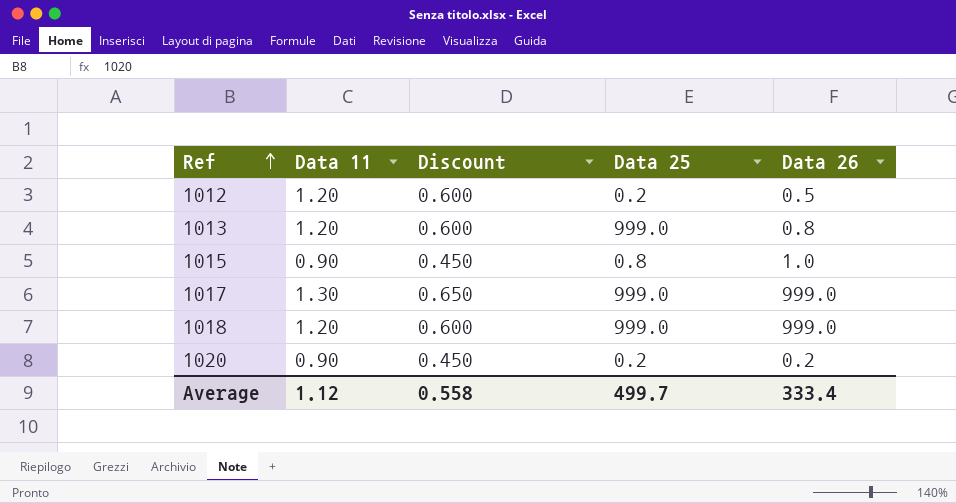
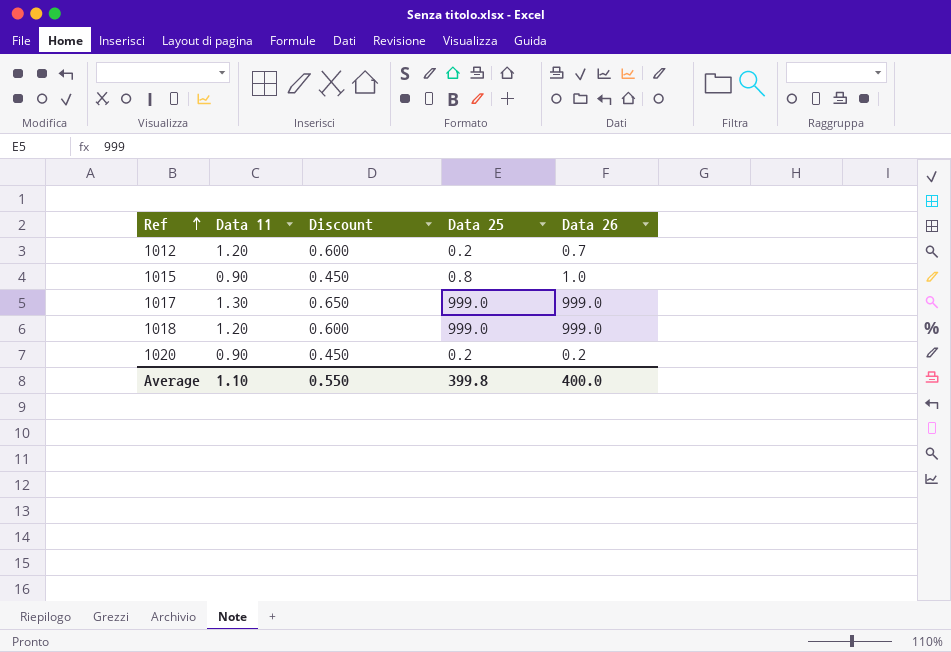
row 1013: 1.20 | 0.600 | 999.0 | 0.8 -> none
1012 | Data 26: 0.5 -> 0.7
Average | Data 11: 1.12 -> 1.10
Average | Discount: 0.558 -> 0.550
Average | Data 25: 499.7 -> 399.8
Average | Data 26: 333.4 -> 400.0

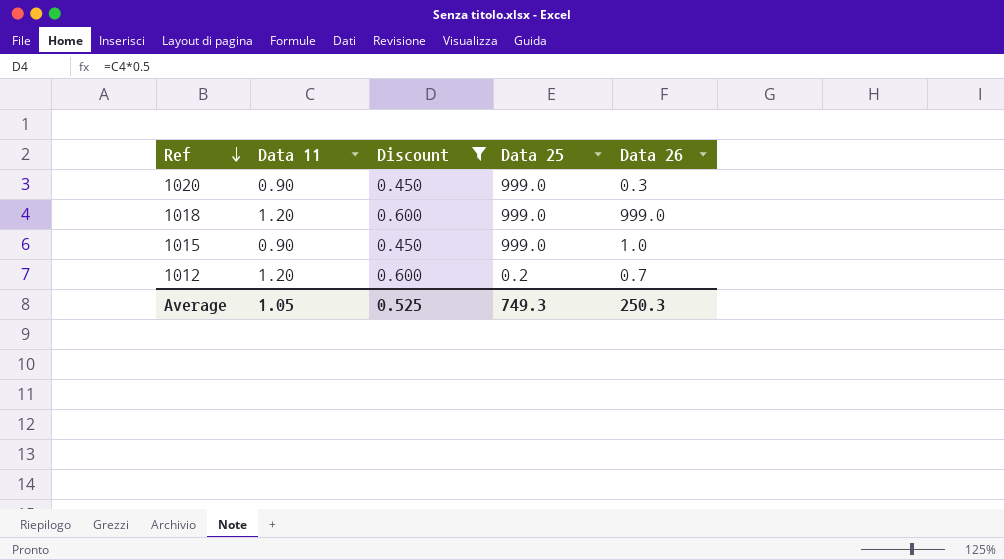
filter: none -> Discount != 0.650
row order: Ref ascending -> Ref descending
1020 | Data 25: 0.2 -> 999.0
1020 | Data 26: 0.2 -> 0.3
1015 | Data 25: 0.8 -> 999.0
Average | Data 11: 1.10 -> 1.05
Average | Discount: 0.550 -> 0.525
Average | Data 25: 399.8 -> 749.3
Average | Data 26: 400.0 -> 250.3

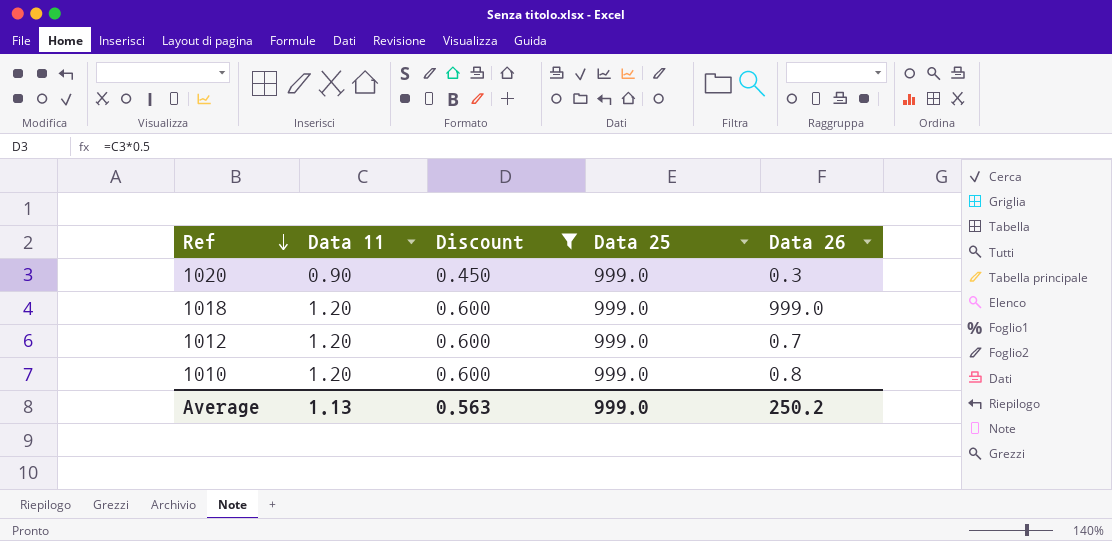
row 1015: 0.90 | 0.450 | 999.0 | 1.0 -> none
1012 | Data 25: 0.2 -> 999.0
row 1010: none -> 1.20 | 0.600 | 999.0 | 0.8
Average | Data 11: 1.05 -> 1.13
Average | Discount: 0.525 -> 0.563
Average | Data 25: 749.3 -> 999.0
Average | Data 26: 250.3 -> 250.2

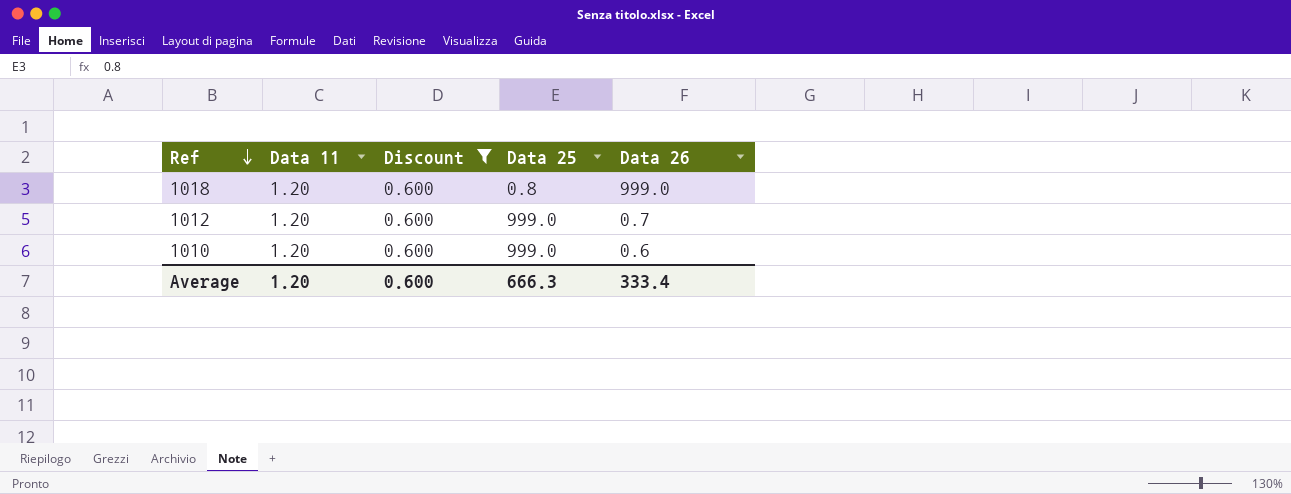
row 1020: 0.90 | 0.450 | 999.0 | 0.3 -> none
1018 | Data 25: 999.0 -> 0.8
1010 | Data 26: 0.8 -> 0.6
Average | Data 11: 1.13 -> 1.20
Average | Discount: 0.563 -> 0.600
Average | Data 25: 999.0 -> 666.3
Average | Data 26: 250.2 -> 333.4

